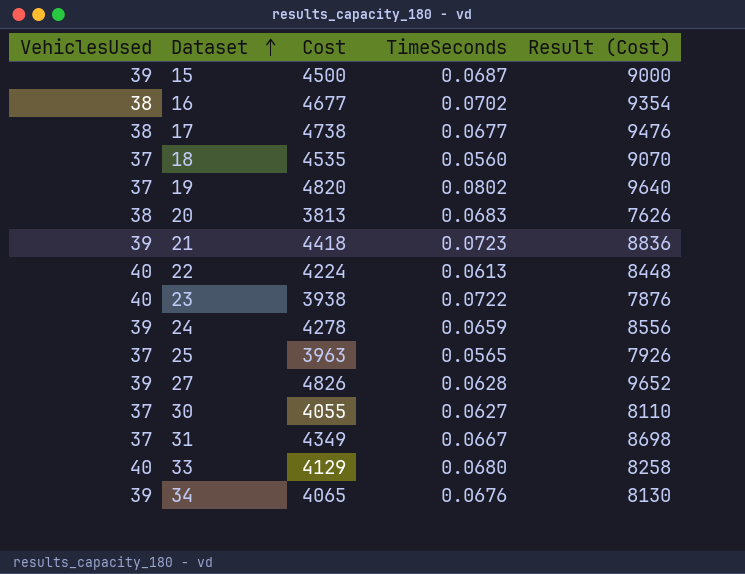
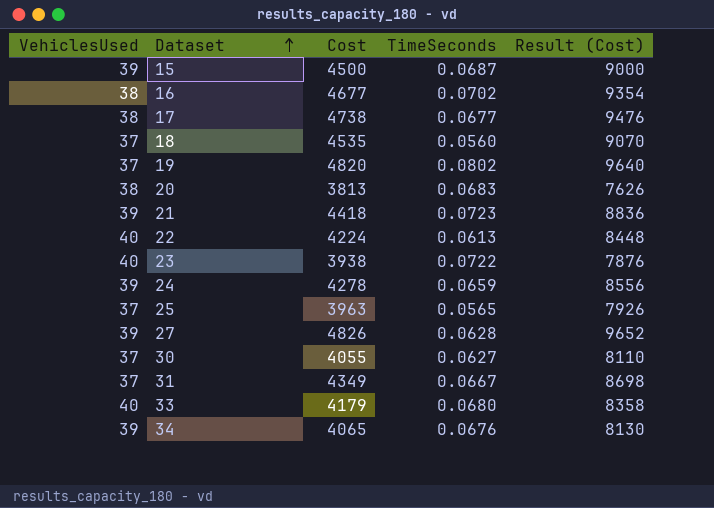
33 | Cost: 4129 -> 4179
33 | Result (Cost): 8258 -> 8358

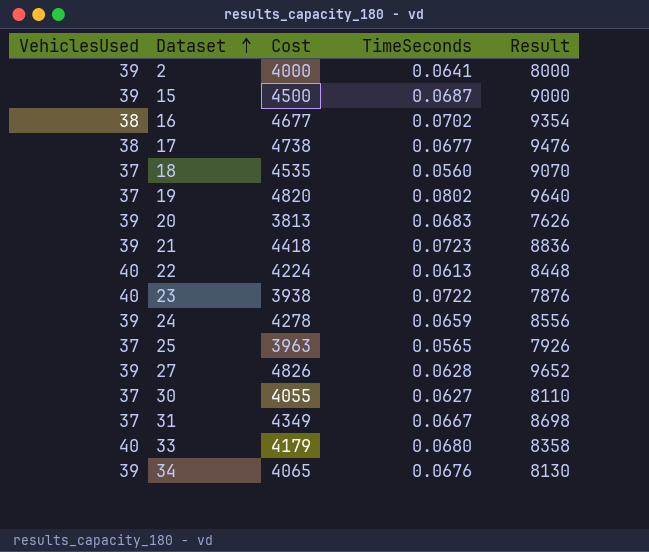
column name: Result (Cost) -> Result
row 2: none -> 39 | 4000 | 0.0641 | 8000
20 | VehiclesUsed: 38 -> 39

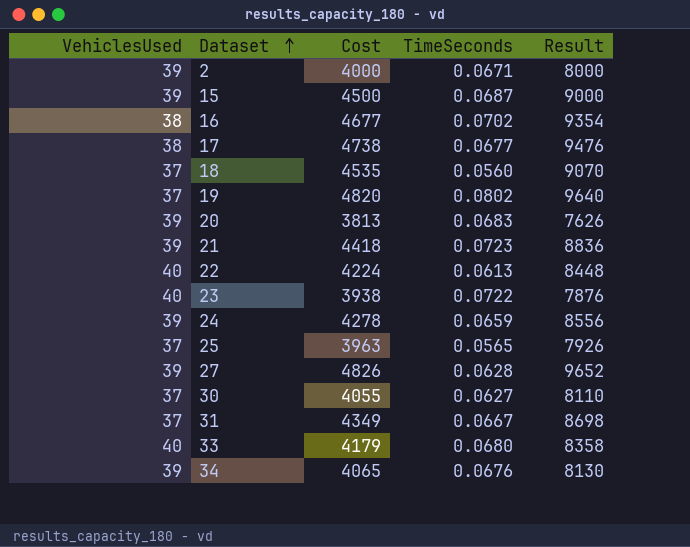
2 | TimeSeconds: 0.0641 -> 0.0671

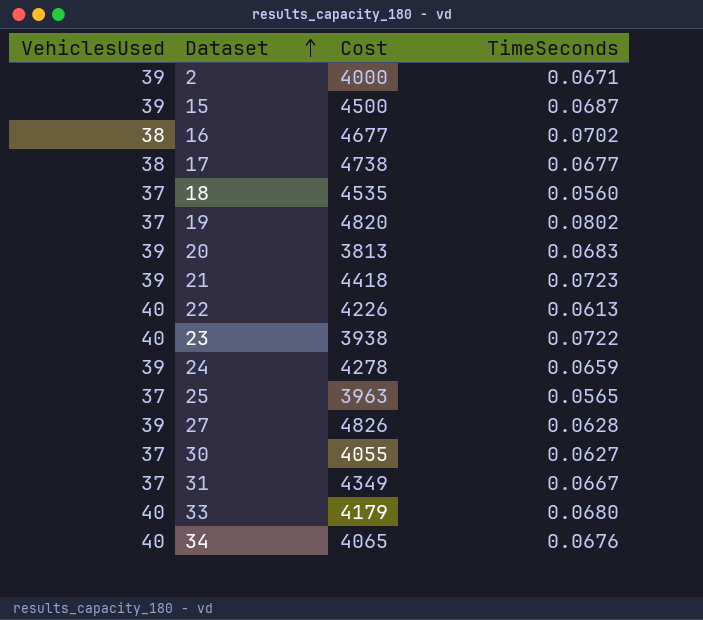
column Result | formula: [Cost] * 2 -> none
22 | Cost: 4224 -> 4226
34 | VehiclesUsed: 39 -> 40

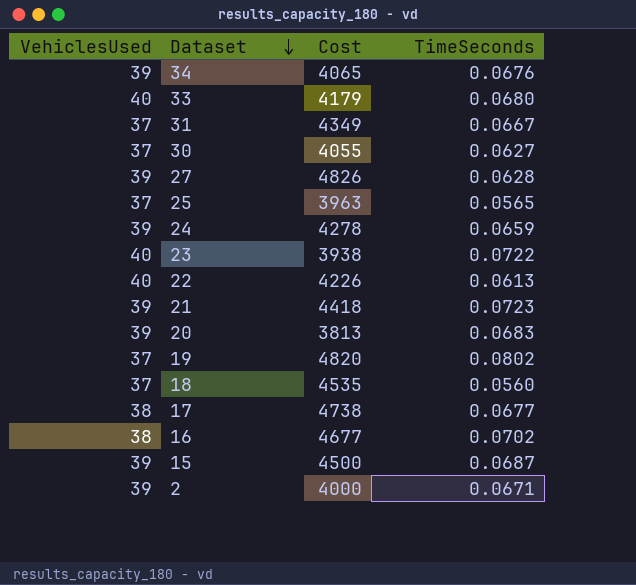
row order: Dataset ascending -> Dataset descending
34 | VehiclesUsed: 40 -> 39

